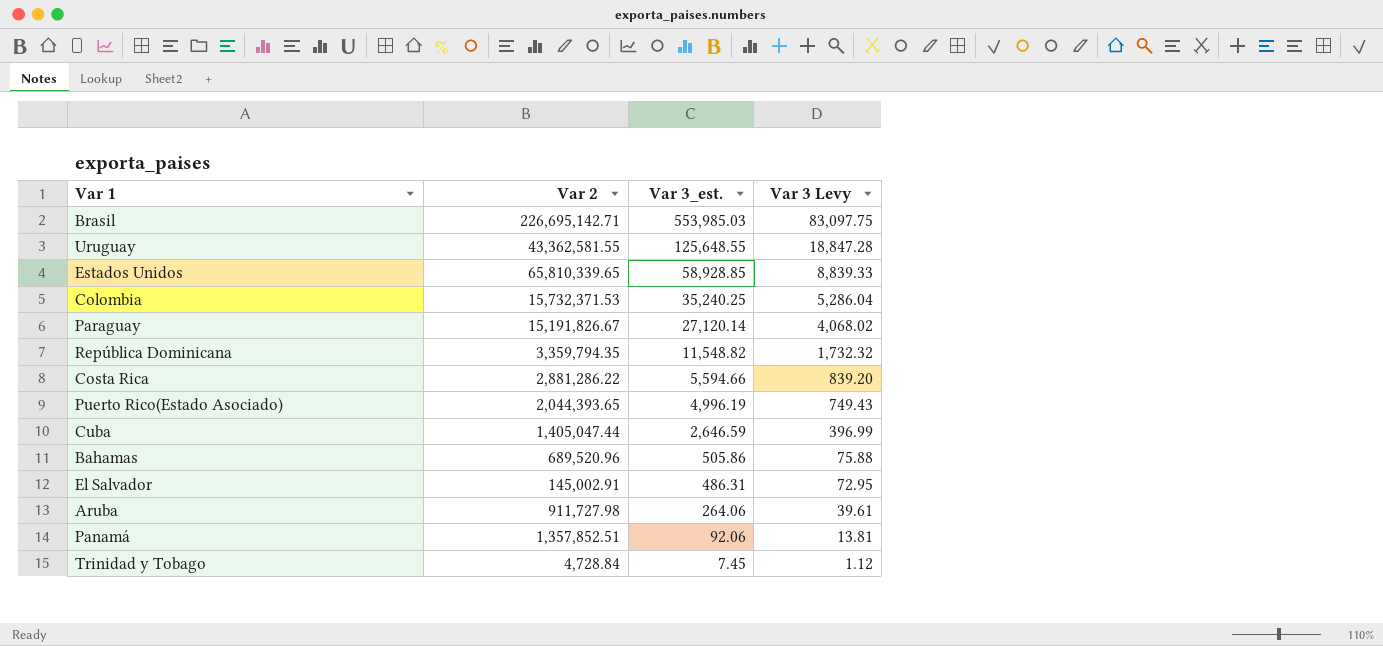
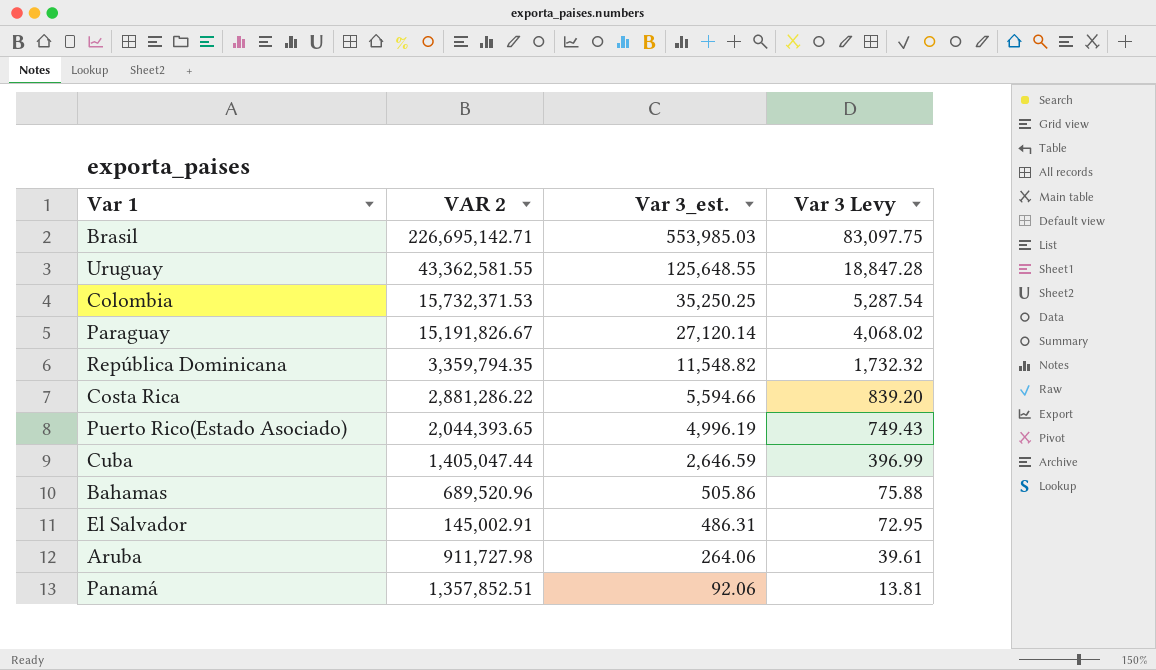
column name: Var 2 -> VAR 2
row Estados Unidos: 65,810,339.65 | 58,928.85 | 8,839.33 -> none
row Trinidad y Tobago: 4,728.84 | 7.45 | 1.12 -> none
Colombia | Var 3_est.: 35,240.25 -> 35,250.25
Colombia | Var 3 Levy: 5,286.04 -> 5,287.54

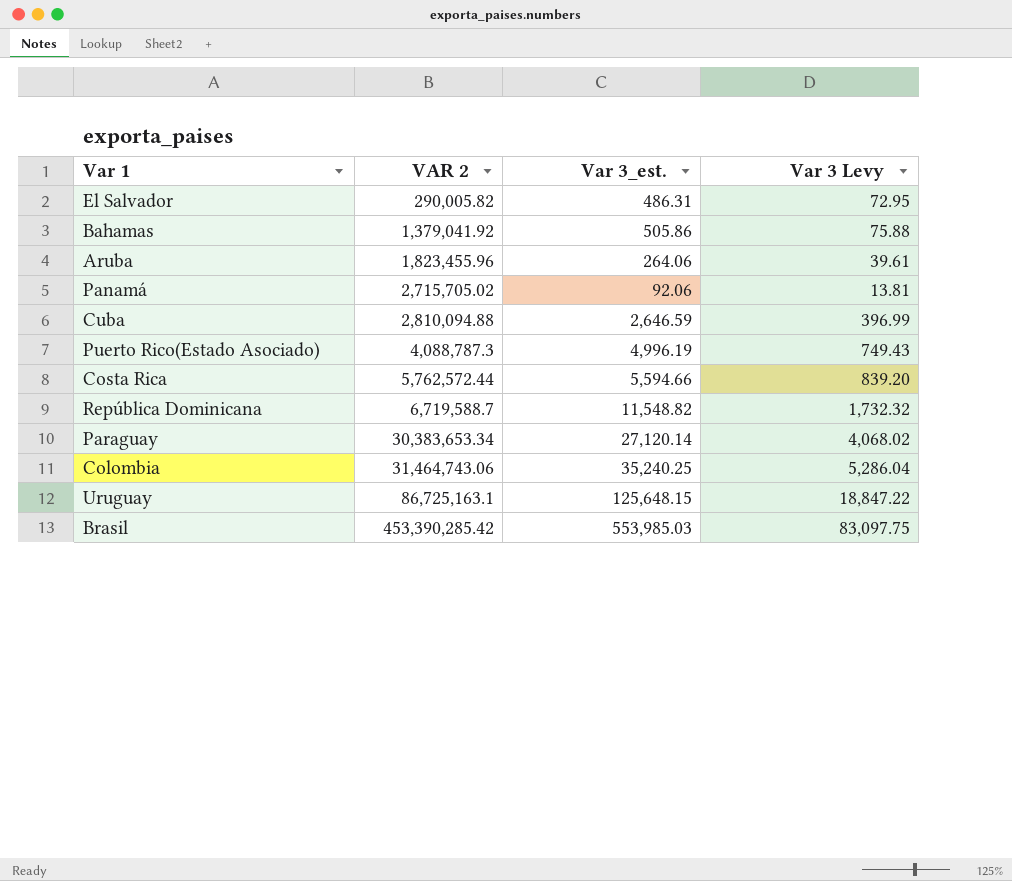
row order: Var 3_est. descending -> VAR 2 ascending
El Salvador | VAR 2: 145,002.91 -> 290,005.82
Bahamas | VAR 2: 689,520.96 -> 1,379,041.92
Aruba | VAR 2: 911,727.98 -> 1,823,455.96
Panamá | VAR 2: 1,357,852.51 -> 2,715,705.02
Cuba | VAR 2: 1,405,047.44 -> 2,810,094.88
Puerto Rico(Estado Asociado) | VAR 2: 2,044,393.65 -> 4,088,787.3
Costa Rica | VAR 2: 2,881,286.22 -> 5,762,572.44
República Dominicana | VAR 2: 3,359,794.35 -> 6,719,588.7
Paraguay | VAR 2: 15,191,826.67 -> 30,383,653.34
Colombia | VAR 2: 15,732,371.53 -> 31,464,743.06
Colombia | Var 3_est.: 35,250.25 -> 35,240.25
Colombia | Var 3 Levy: 5,287.54 -> 5,286.04
Uruguay | VAR 2: 43,362,581.55 -> 86,725,163.1
Uruguay | Var 3_est.: 125,648.55 -> 125,648.15
Uruguay | Var 3 Levy: 18,847.28 -> 18,847.22
Brasil | VAR 2: 226,695,142.71 -> 453,390,285.42

